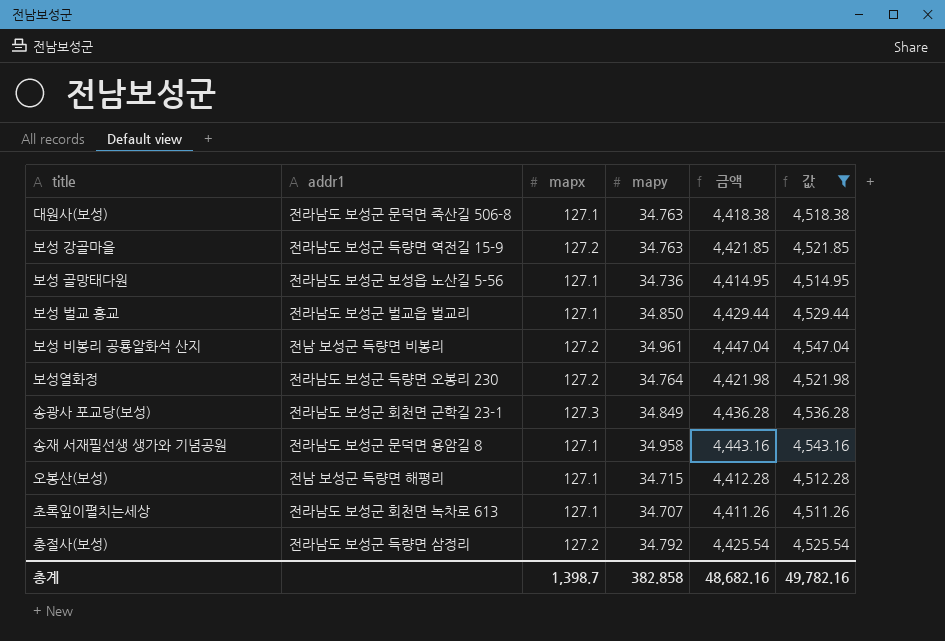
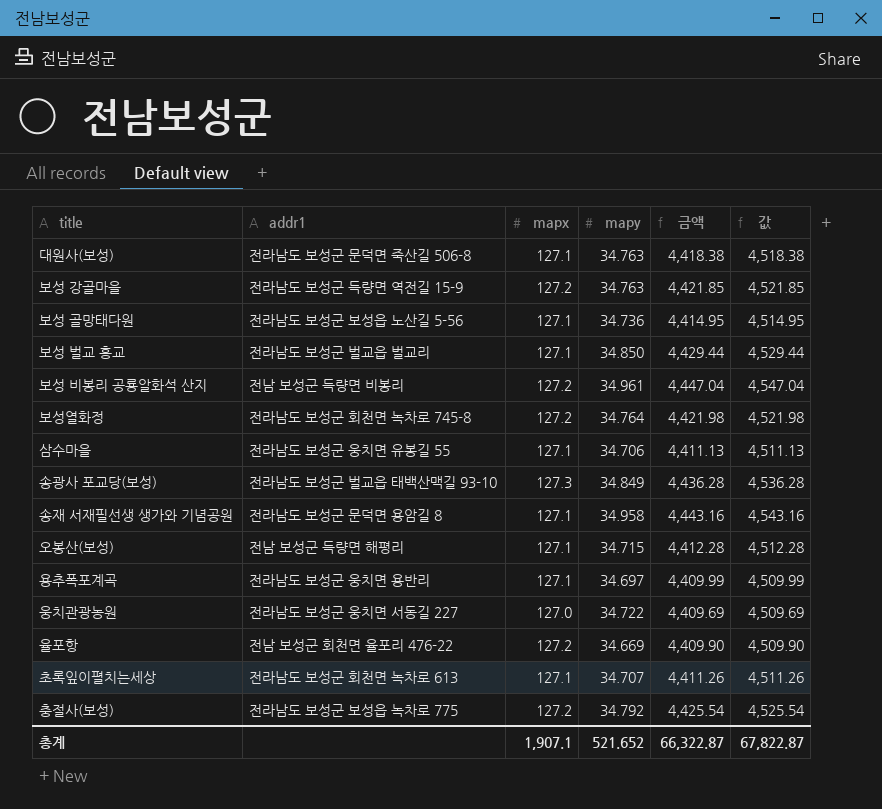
filter: 값 >= 4,511.26 -> none
보성열화정 | addr1: 전라남도 보성군 득량면 오봉리 230 -> 전라남도 보성군 회천면 녹차로 745-8
송광사 포교당(보성) | addr1: 전라남도 보성군 회천면 군학길 23-1 -> 전라남도 보성군 벌교읍 태백산맥길 93-10
충절사(보성) | addr1: 전라남도 보성군 득량면 삼정리 -> 전라남도 보성군 보성읍 녹차로 775
총계 | mapx: 1,398.7 -> 1,907.1
총계 | mapy: 382.858 -> 521.652
총계 | 금액: 48,682.16 -> 66,322.87
총계 | 값: 49,782.16 -> 67,822.87

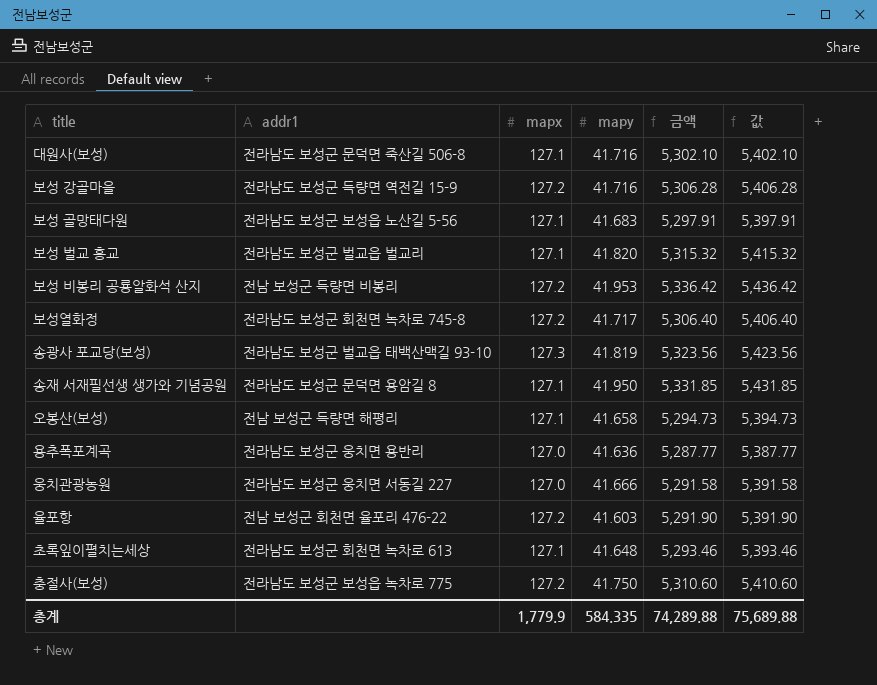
row 삼수마을: 전라남도 보성군 웅치면 유봉길 55 | 127.1 | 34.706 | 4,411.13 | 4,511.13 -> none
대원사(보성) | mapy: 34.763 -> 41.716
대원사(보성) | 금액: 4,418.38 -> 5,302.10
대원사(보성) | 값: 4,518.38 -> 5,402.10
보성 강골마을 | mapy: 34.763 -> 41.716
보성 강골마을 | 금액: 4,421.85 -> 5,306.28
보성 강골마을 | 값: 4,521.85 -> 5,406.28
보성 골망태다원 | mapy: 34.736 -> 41.683
보성 골망태다원 | 금액: 4,414.95 -> 5,297.91
보성 골망태다원 | 값: 4,514.95 -> 5,397.91
보성 벌교 홍교 | mapy: 34.850 -> 41.820
보성 벌교 홍교 | 금액: 4,429.44 -> 5,315.32
보성 벌교 홍교 | 값: 4,529.44 -> 5,415.32
보성 비봉리 공룡알화석 산지 | mapy: 34.961 -> 41.953
보성 비봉리 공룡알화석 산지 | 금액: 4,447.04 -> 5,336.42
보성 비봉리 공룡알화석 산지 | 값: 4,547.04 -> 5,436.42
보성열화정 | mapy: 34.764 -> 41.717
보성열화정 | 금액: 4,421.98 -> 5,306.40
보성열화정 | 값: 4,521.98 -> 5,406.40
송광사 포교당(보성) | mapy: 34.849 -> 41.819
송광사 포교당(보성) | 금액: 4,436.28 -> 5,323.56
송광사 포교당(보성) | 값: 4,536.28 -> 5,423.56
송재 서재필선생 생가와 기념공원 | mapy: 34.958 -> 41.950
송재 서재필선생 생가와 기념공원 | 금액: 4,443.16 -> 5,331.85
송재 서재필선생 생가와 기념공원 | 값: 4,543.16 -> 5,431.85
오봉산(보성) | mapy: 34.715 -> 41.658
오봉산(보성) | 금액: 4,412.28 -> 5,294.73
오봉산(보성) | 값: 4,512.28 -> 5,394.73
용추폭포계곡 | mapx: 127.1 -> 127.0
용추폭포계곡 | mapy: 34.697 -> 41.636
용추폭포계곡 | 금액: 4,409.99 -> 5,287.77
용추폭포계곡 | 값: 4,509.99 -> 5,387.77
웅치관광농원 | mapy: 34.722 -> 41.666
웅치관광농원 | 금액: 4,409.69 -> 5,291.58
웅치관광농원 | 값: 4,509.69 -> 5,391.58
율포항 | mapy: 34.669 -> 41.603
율포항 | 금액: 4,409.90 -> 5,291.90
율포항 | 값: 4,509.90 -> 5,391.90
초록잎이펼치는세상 | mapy: 34.707 -> 41.648
초록잎이펼치는세상 | 금액: 4,411.26 -> 5,293.46
초록잎이펼치는세상 | 값: 4,511.26 -> 5,393.46
충절사(보성) | mapy: 34.792 -> 41.750
충절사(보성) | 금액: 4,425.54 -> 5,310.60
충절사(보성) | 값: 4,525.54 -> 5,410.60
총계 | mapx: 1,907.1 -> 1,779.9
총계 | mapy: 521.652 -> 584.335
총계 | 금액: 66,322.87 -> 74,289.88
총계 | 값: 67,822.87 -> 75,689.88

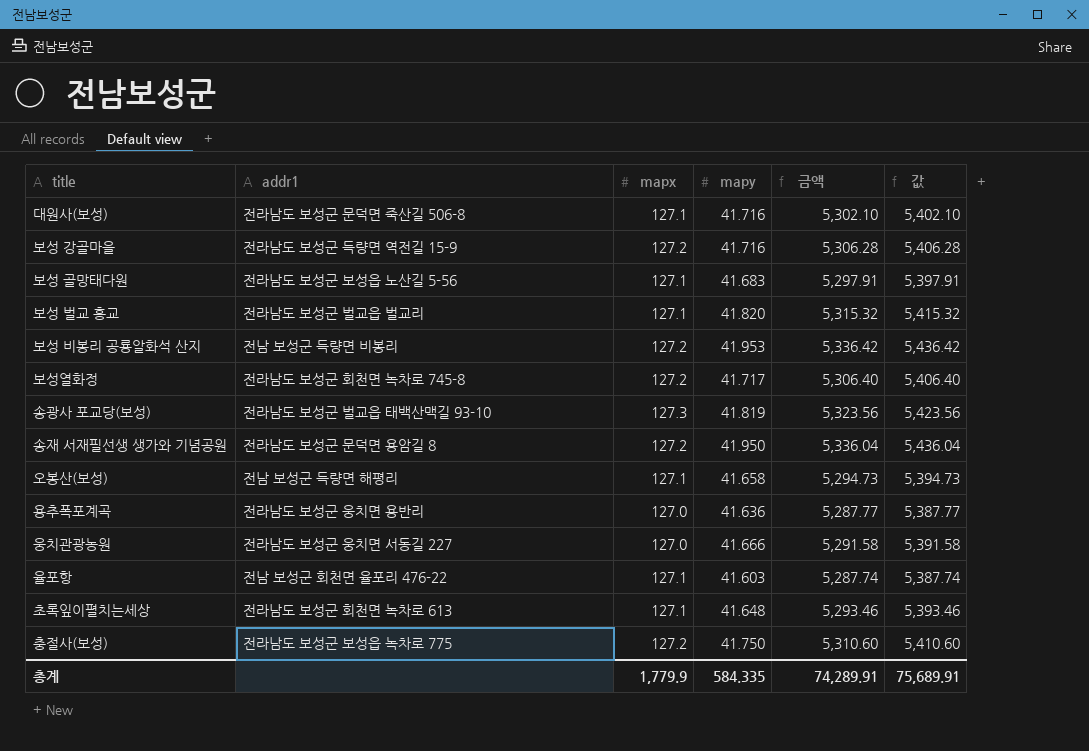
송재 서재필선생 생가와 기념공원 | mapx: 127.1 -> 127.2
송재 서재필선생 생가와 기념공원 | 금액: 5,331.85 -> 5,336.04
송재 서재필선생 생가와 기념공원 | 값: 5,431.85 -> 5,436.04
율포항 | mapx: 127.2 -> 127.1
율포항 | 금액: 5,291.90 -> 5,287.74
율포항 | 값: 5,391.90 -> 5,387.74
총계 | 금액: 74,289.88 -> 74,289.91
총계 | 값: 75,689.88 -> 75,689.91

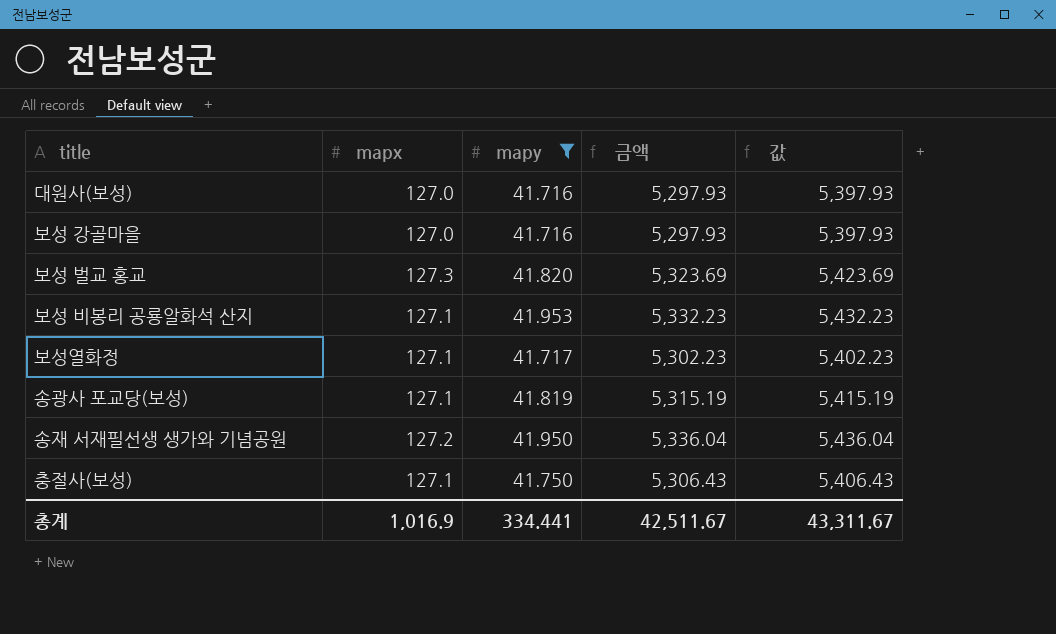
filter: none -> mapy >= 41.716
column addr1 | position: 2 -> none
대원사(보성) | mapx: 127.1 -> 127.0
대원사(보성) | 금액: 5,302.10 -> 5,297.93
대원사(보성) | 값: 5,402.10 -> 5,397.93
보성 강골마을 | mapx: 127.2 -> 127.0
보성 강골마을 | 금액: 5,306.28 -> 5,297.93
보성 강골마을 | 값: 5,406.28 -> 5,397.93
보성 벌교 홍교 | mapx: 127.1 -> 127.3
보성 벌교 홍교 | 금액: 5,315.32 -> 5,323.69
보성 벌교 홍교 | 값: 5,415.32 -> 5,423.69
보성 비봉리 공룡알화석 산지 | mapx: 127.2 -> 127.1
보성 비봉리 공룡알화석 산지 | 금액: 5,336.42 -> 5,332.23
보성 비봉리 공룡알화석 산지 | 값: 5,436.42 -> 5,432.23
보성열화정 | mapx: 127.2 -> 127.1
보성열화정 | 금액: 5,306.40 -> 5,302.23
보성열화정 | 값: 5,406.40 -> 5,402.23
송광사 포교당(보성) | mapx: 127.3 -> 127.1
송광사 포교당(보성) | 금액: 5,323.56 -> 5,315.19
송광사 포교당(보성) | 값: 5,423.56 -> 5,415.19
충절사(보성) | mapx: 127.2 -> 127.1
충절사(보성) | 금액: 5,310.60 -> 5,306.43
충절사(보성) | 값: 5,410.60 -> 5,406.43
총계 | mapx: 1,779.9 -> 1,016.9
총계 | mapy: 584.335 -> 334.441
총계 | 금액: 74,289.91 -> 42,511.67
총계 | 값: 75,689.91 -> 43,311.67

